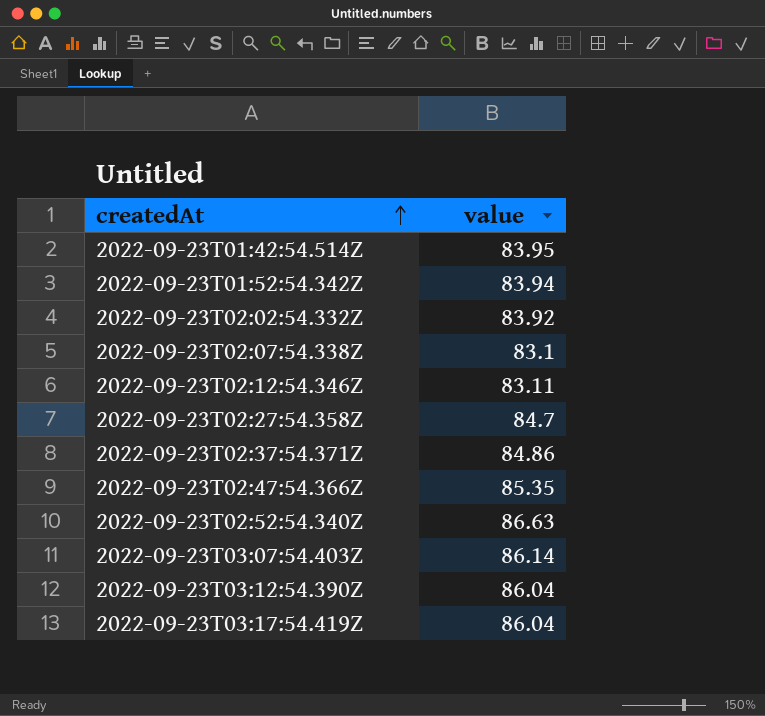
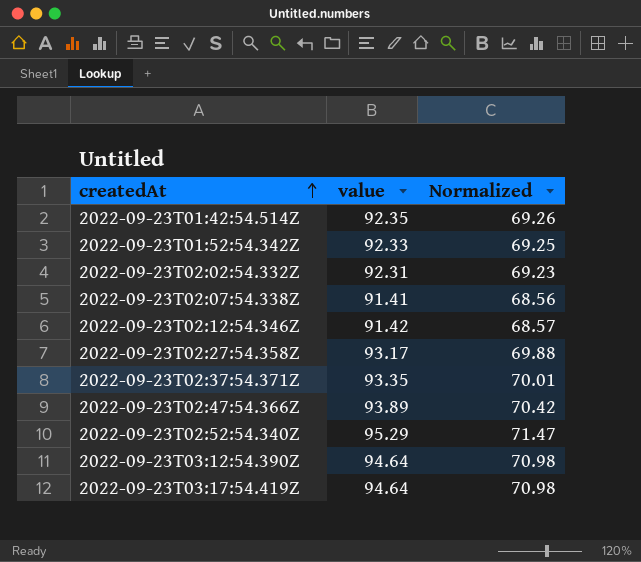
column Normalized | formula: none -> [value] * 0.75
row 2022-09-23T03:07:54.403Z: 86.14 -> none
2022-09-23T01:42:54.514Z | value: 83.95 -> 92.35
2022-09-23T01:52:54.342Z | value: 83.94 -> 92.33
2022-09-23T02:02:54.332Z | value: 83.92 -> 92.31
2022-09-23T02:07:54.338Z | value: 83.1 -> 91.41
2022-09-23T02:12:54.346Z | value: 83.11 -> 91.42
2022-09-23T02:27:54.358Z | value: 84.7 -> 93.17
2022-09-23T02:37:54.371Z | value: 84.86 -> 93.35
2022-09-23T02:47:54.366Z | value: 85.35 -> 93.89
2022-09-23T02:52:54.340Z | value: 86.63 -> 95.29
2022-09-23T03:12:54.390Z | value: 86.04 -> 94.64
2022-09-23T03:17:54.419Z | value: 86.04 -> 94.64

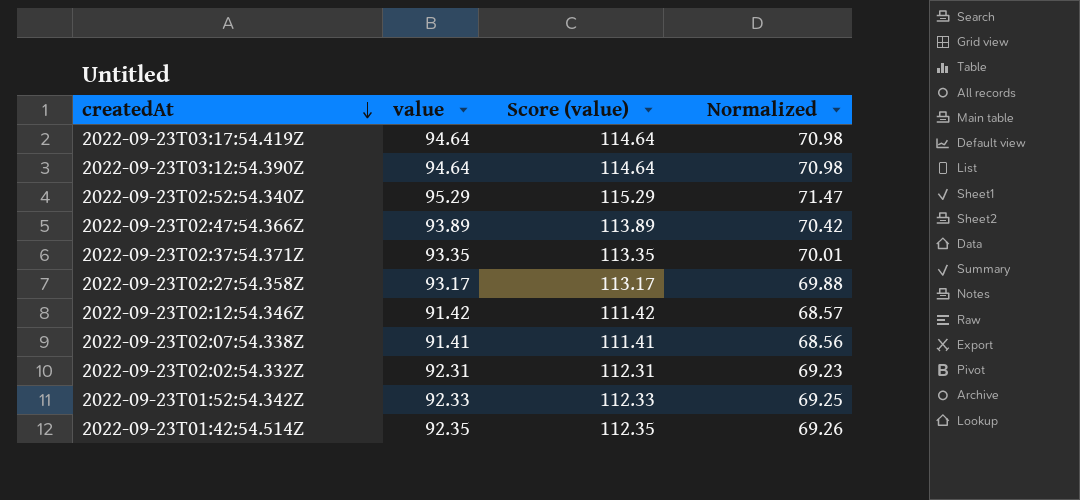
row order: createdAt ascending -> createdAt descending
column Score (value) | formula: none -> [value] + 20

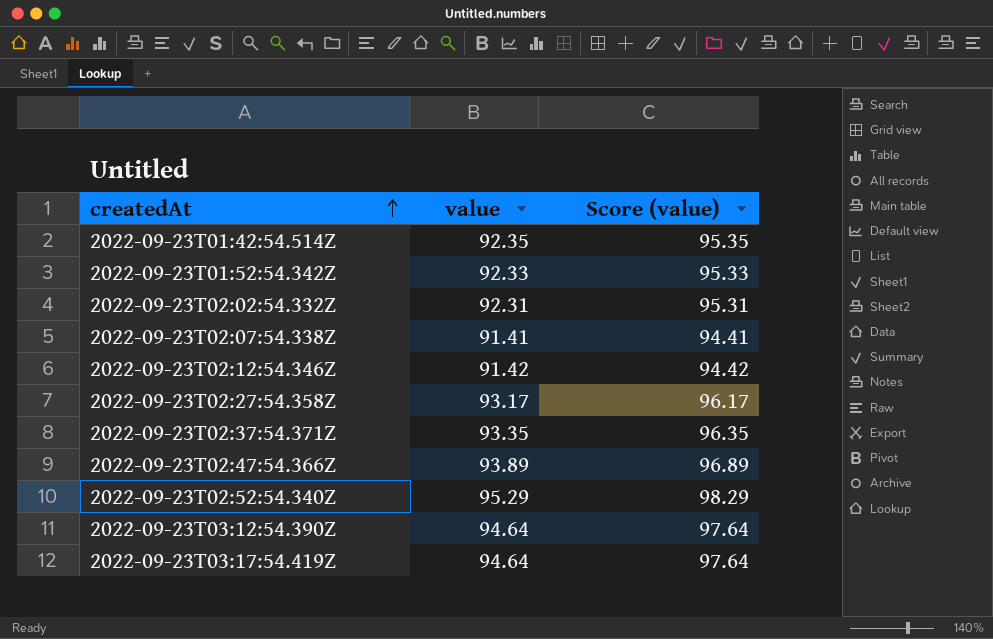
row order: createdAt descending -> createdAt ascending
column Normalized | formula: [value] * 0.75 -> none
column Score (value) | formula: [value] + 20 -> [value] + 3

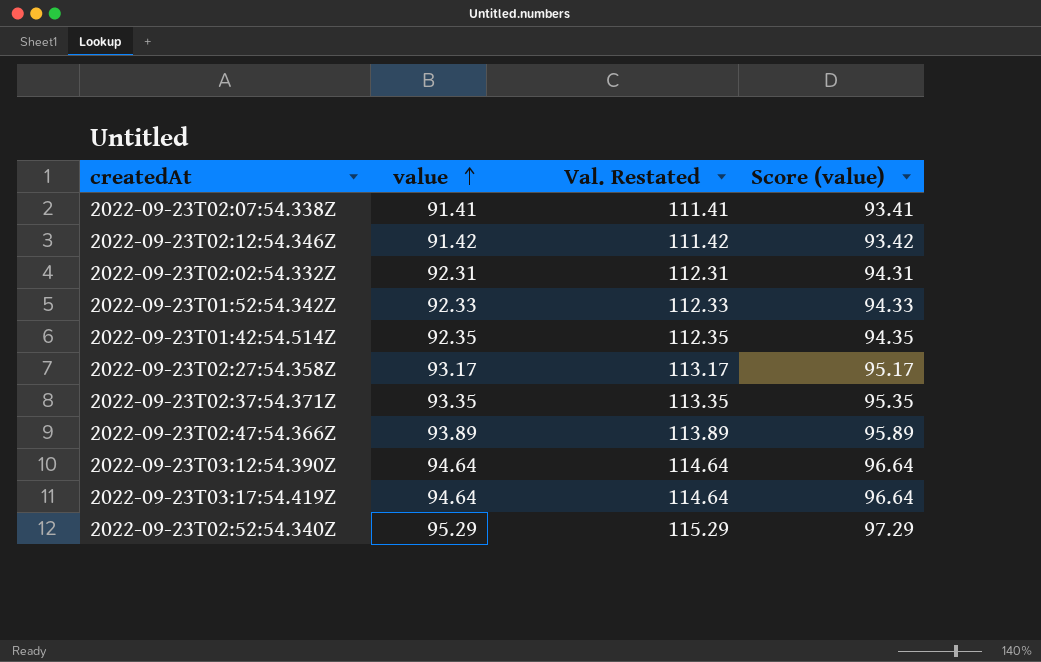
row order: createdAt ascending -> value ascending
column Val. Restated | formula: none -> [value] + 20
column Score (value) | formula: [value] + 3 -> [value] + 2

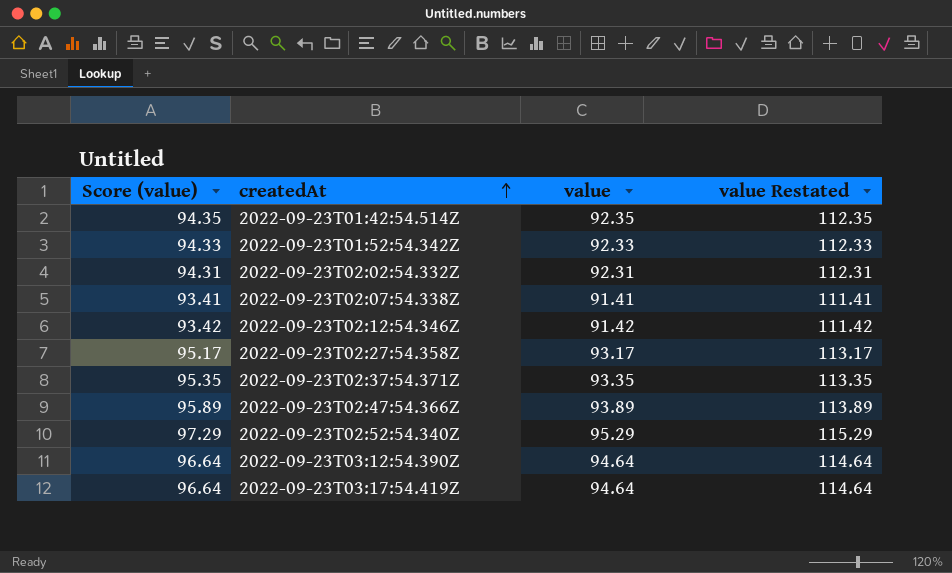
row order: value ascending -> createdAt ascending
column Score (value) | position: 4 -> 1
column name: Val. Restated -> value Restated

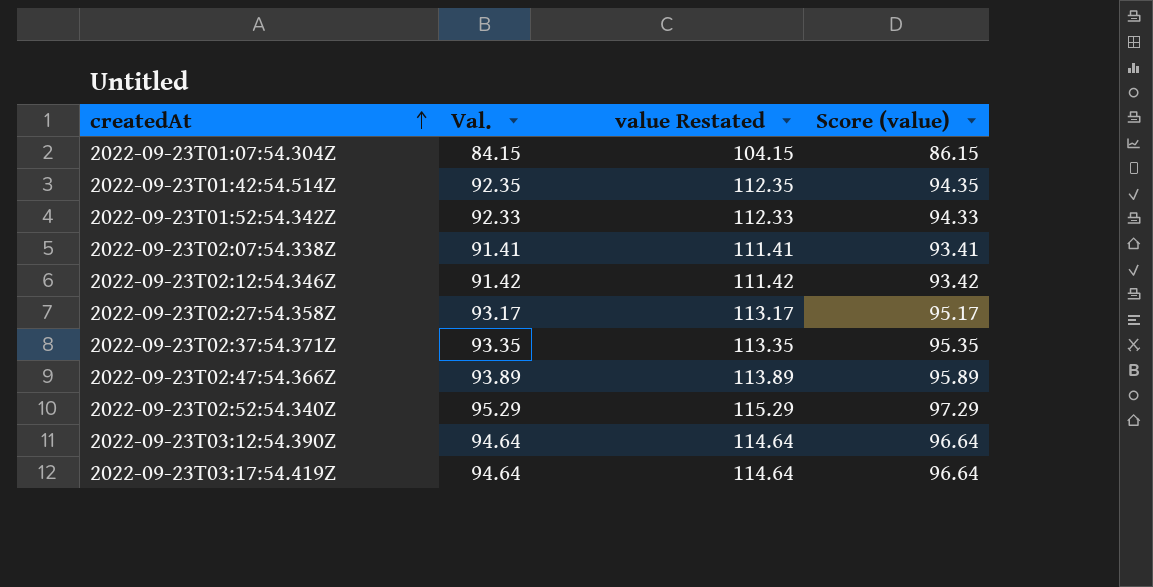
column name: value -> Val.
column Score (value) | position: 1 -> 4
row 2022-09-23T02:02:54.332Z: 94.31 | 92.31 | 112.31 -> none
row 2022-09-23T01:07:54.304Z: none -> 84.15 | 104.15 | 86.15

